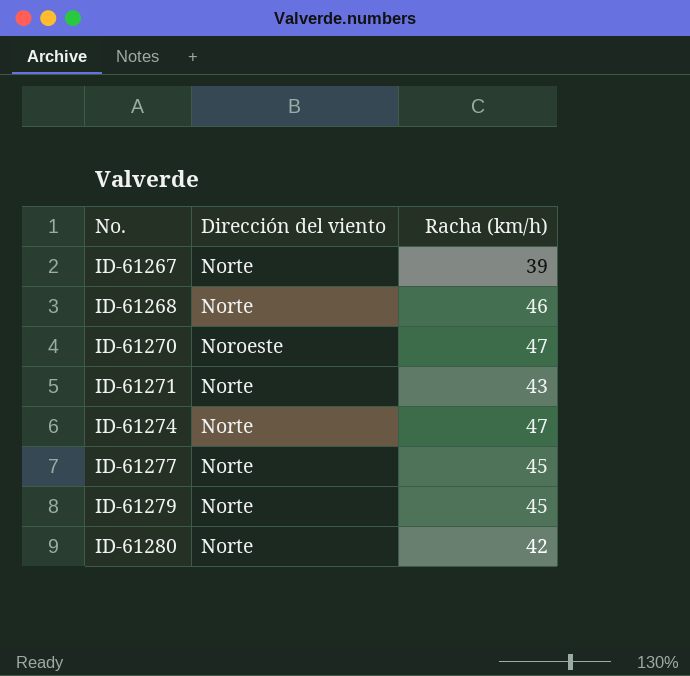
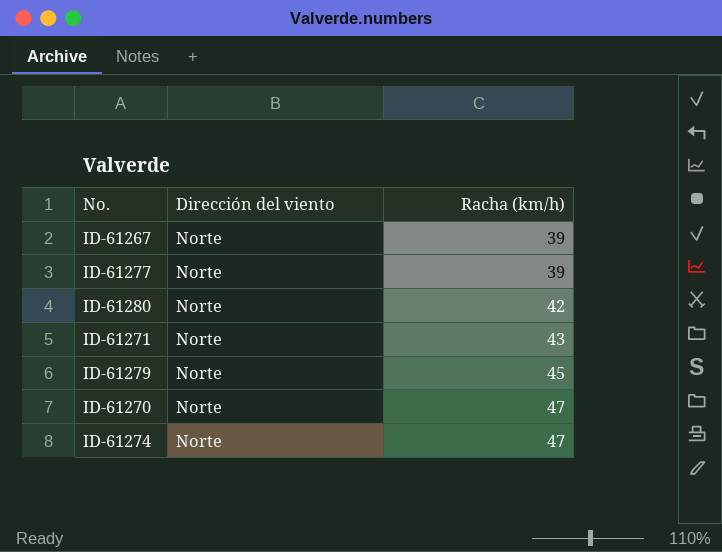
row order: No. ascending -> Racha (km/h) ascending
row ID-61268: Norte | 46 -> none
ID-61277 | Racha (km/h): 45 -> 39
ID-61270 | Dirección del viento: Noroeste -> Norte

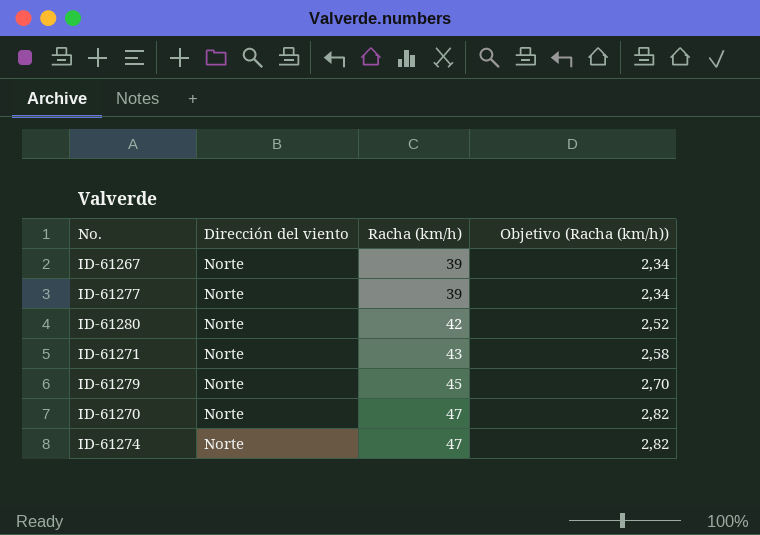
column Objetivo (Racha (km/h)) | formula: none -> [Racha (km/h)] * 0,06

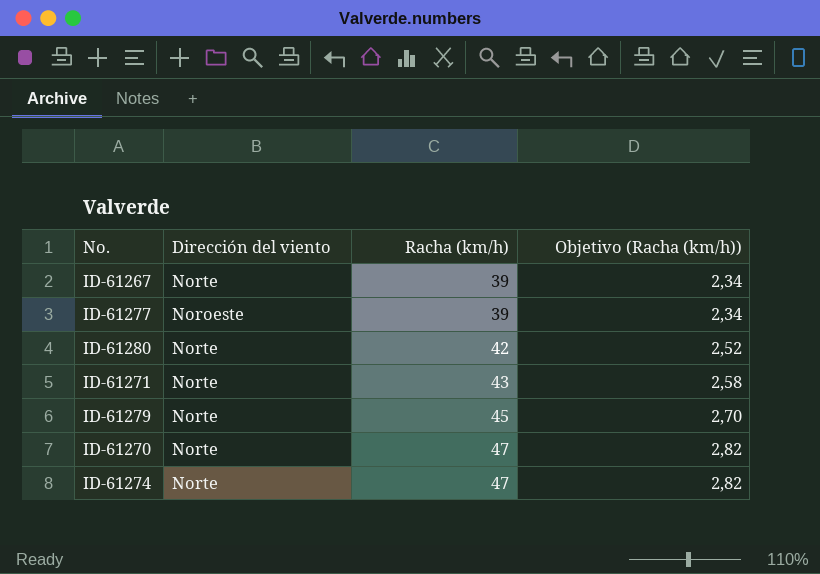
ID-61277 | Dirección del viento: Norte -> Noroeste

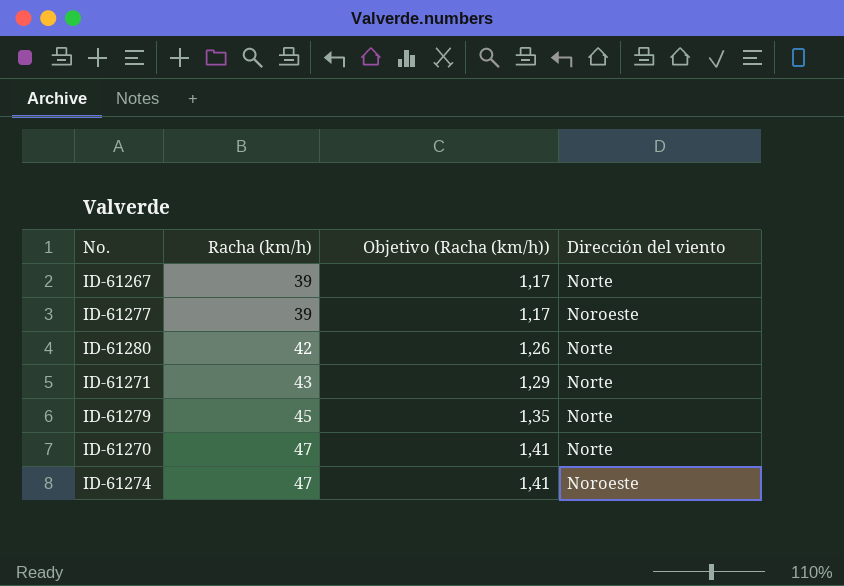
column Objetivo (Racha (km/h)) | formula: [Racha (km/h)] * 0,06 -> [Racha (km/h)] * 0,03
column Dirección del viento | position: 2 -> 4
ID-61274 | Dirección del viento: Norte -> Noroeste

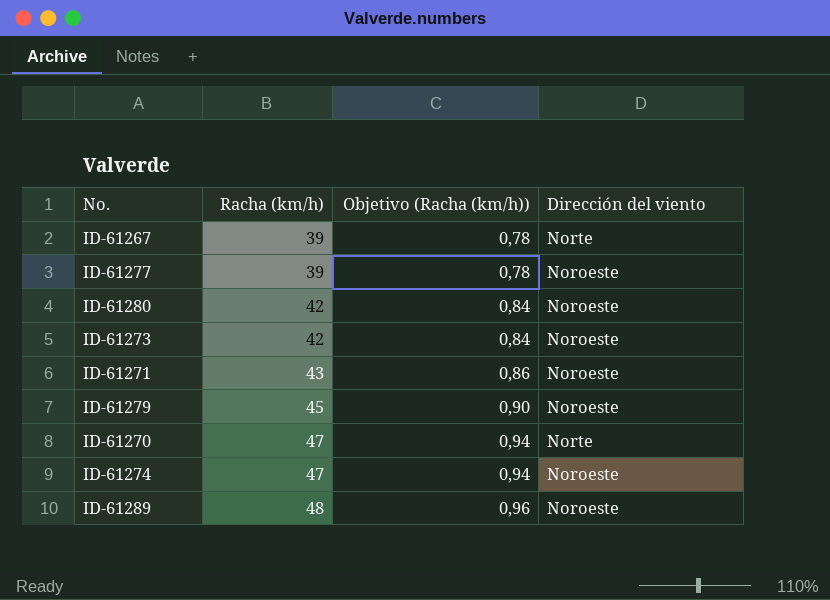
column Objetivo (Racha (km/h)) | formula: [Racha (km/h)] * 0,03 -> [Racha (km/h)] * 0,02
ID-61280 | Dirección del viento: Norte -> Noroeste
row ID-61273: none -> 42 | 0,84 | Noroeste
ID-61271 | Dirección del viento: Norte -> Noroeste
ID-61279 | Dirección del viento: Norte -> Noroeste
row ID-61289: none -> 48 | 0,96 | Noroeste

